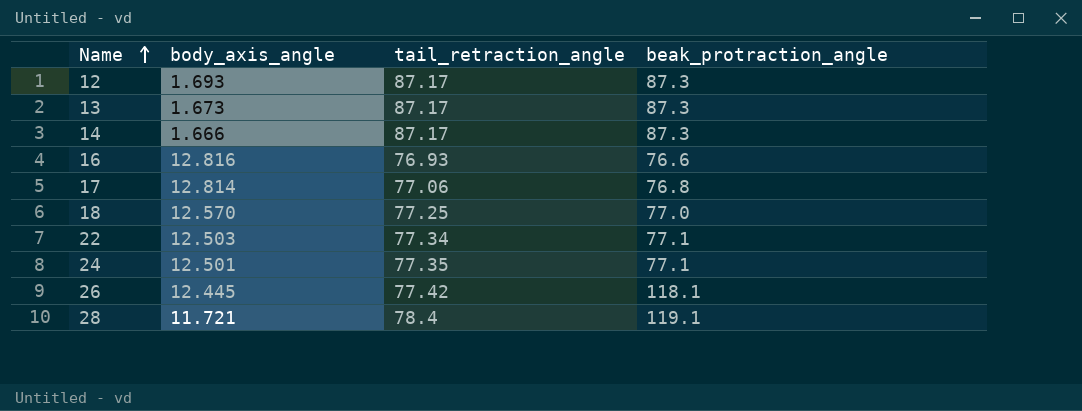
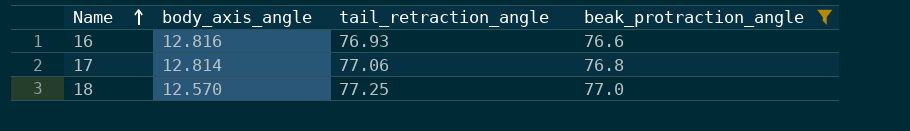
filter: none -> beak_protraction_angle <= 77.0

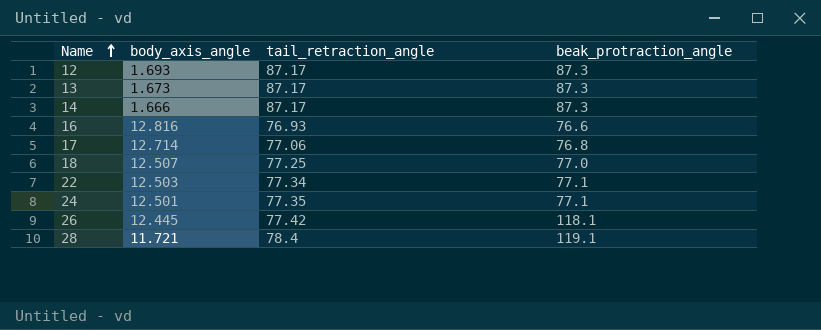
filter: beak_protraction_angle <= 77.0 -> none
17 | body_axis_angle: 12.814 -> 12.714
18 | body_axis_angle: 12.570 -> 12.507

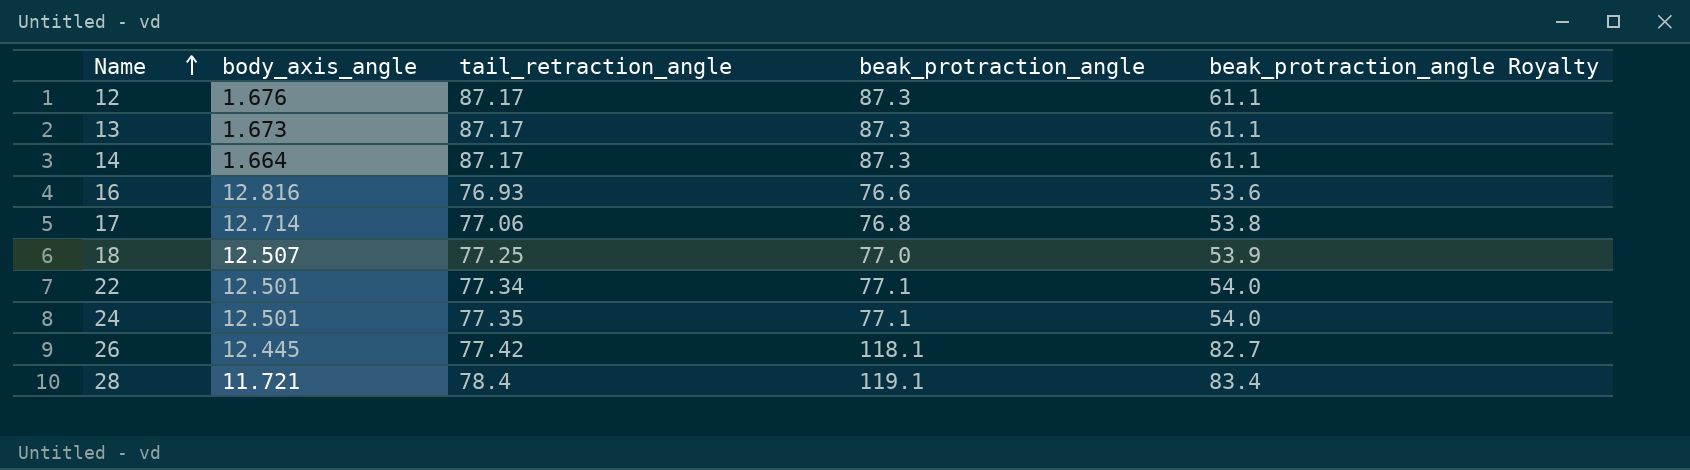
column beak_protraction_angle Royalty | formula: none -> [beak_protraction_angle] * 0.7
12 | body_axis_angle: 1.693 -> 1.676
14 | body_axis_angle: 1.666 -> 1.664
22 | body_axis_angle: 12.503 -> 12.501

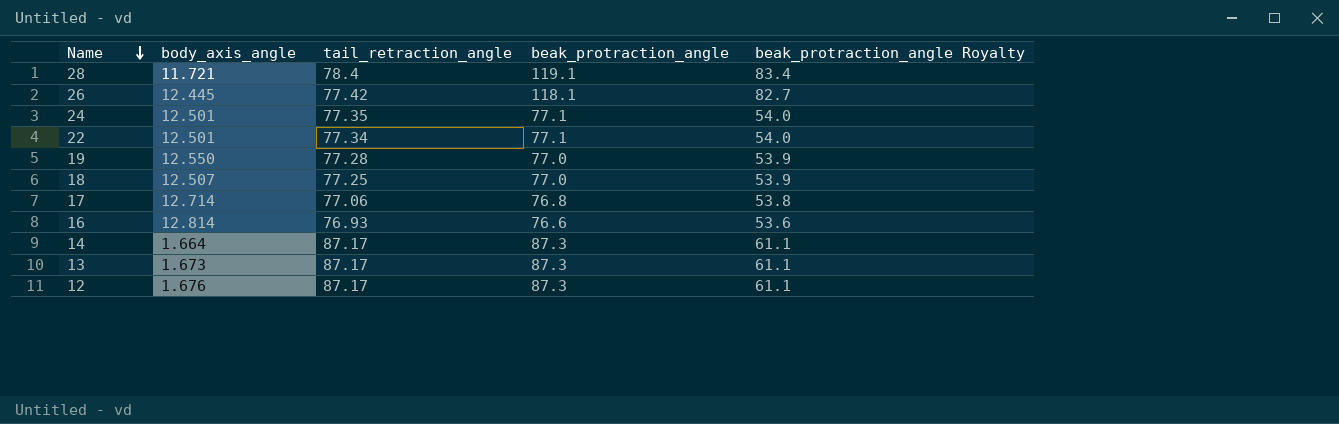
row order: Name ascending -> Name descending
row 19: none -> 12.550 | 77.28 | 77.0 | 53.9
16 | body_axis_angle: 12.816 -> 12.814

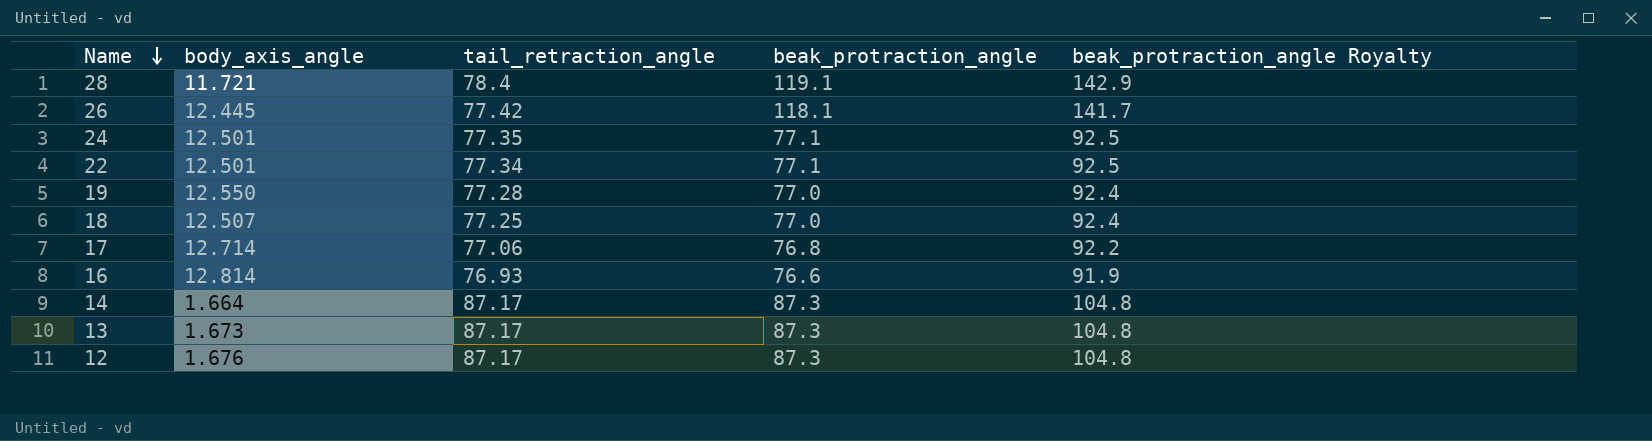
column beak_protraction_angle Royalty | formula: [beak_protraction_angle] * 0.7 -> [beak_protraction_angle] * 1.2

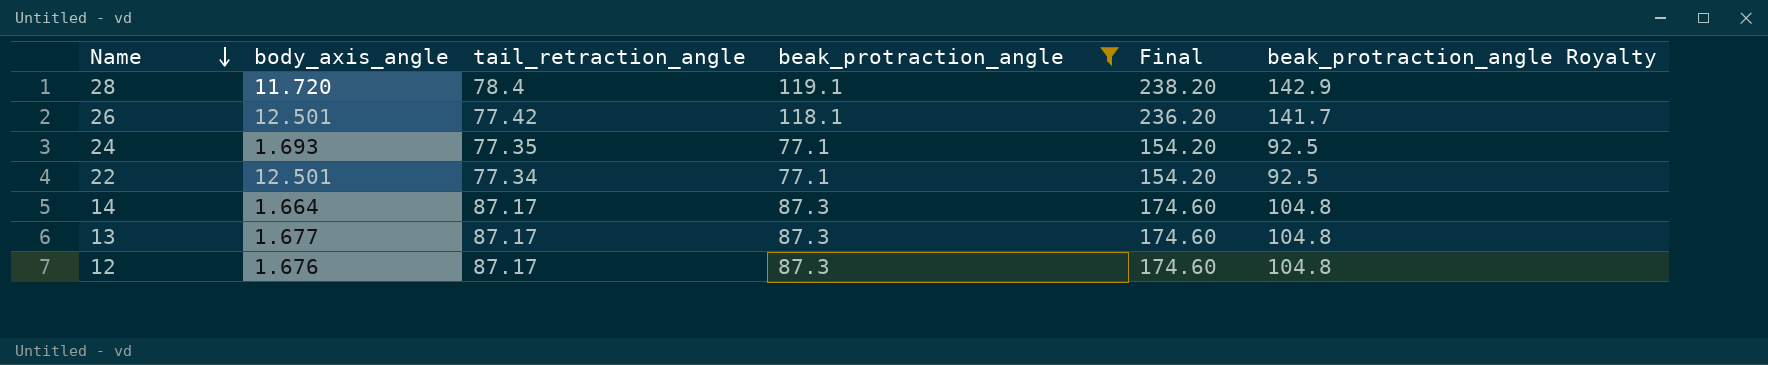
filter: none -> beak_protraction_angle >= 77.1
column Final | formula: none -> [beak_protraction_angle] * 2
28 | body_axis_angle: 11.721 -> 11.720
26 | body_axis_angle: 12.445 -> 12.501
24 | body_axis_angle: 12.501 -> 1.693
13 | body_axis_angle: 1.673 -> 1.677

